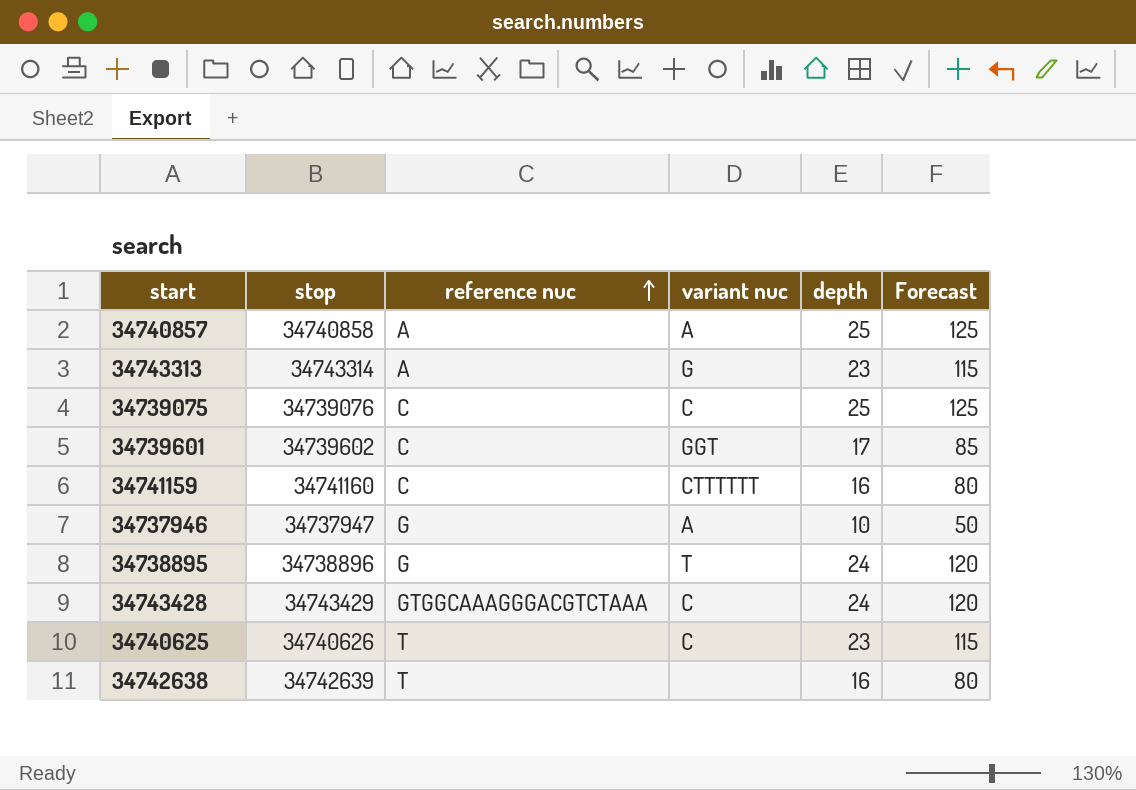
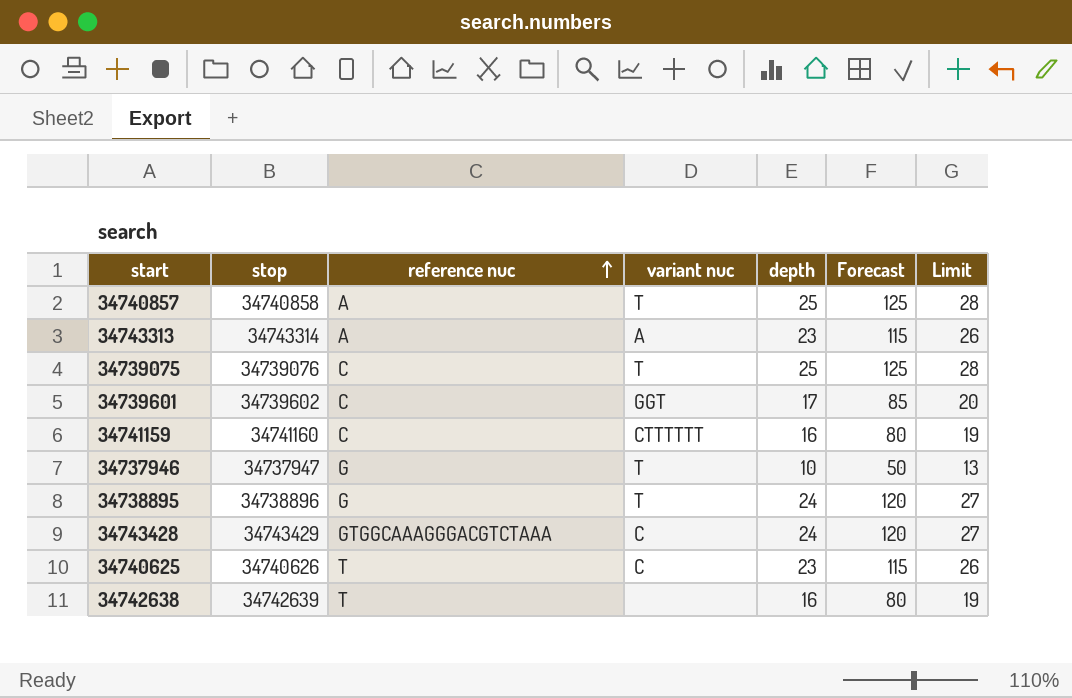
column Limit | formula: none -> [depth] + 3
34740857 | variant nuc: A -> T
34743313 | variant nuc: G -> A
34739075 | variant nuc: C -> T
34737946 | variant nuc: A -> T

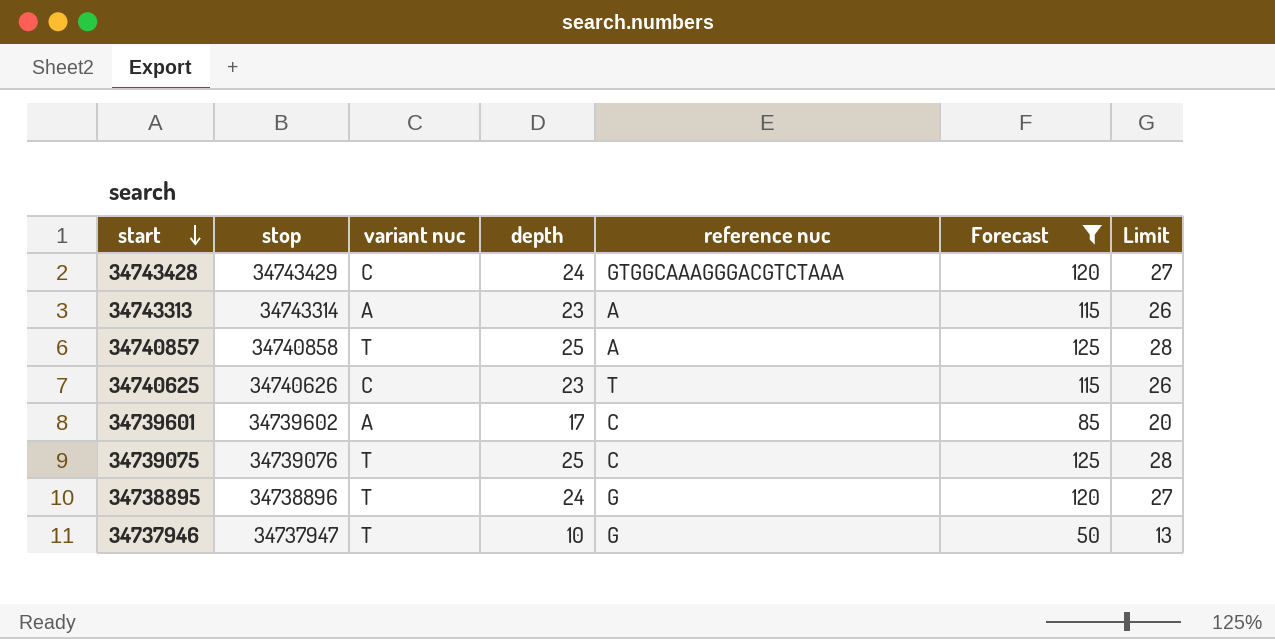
filter: none -> Forecast != 80
row order: reference nuc ascending -> start descending
column reference nuc | position: 3 -> 5
34739601 | variant nuc: GGT -> A

